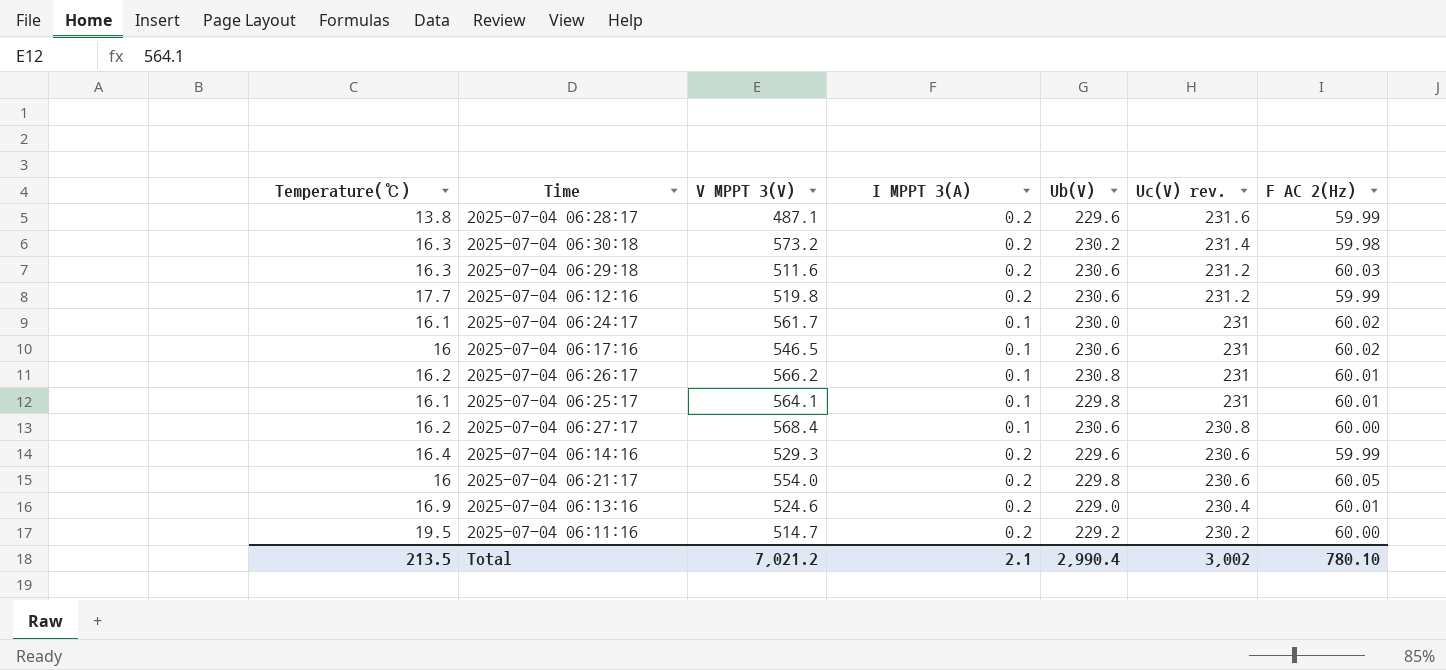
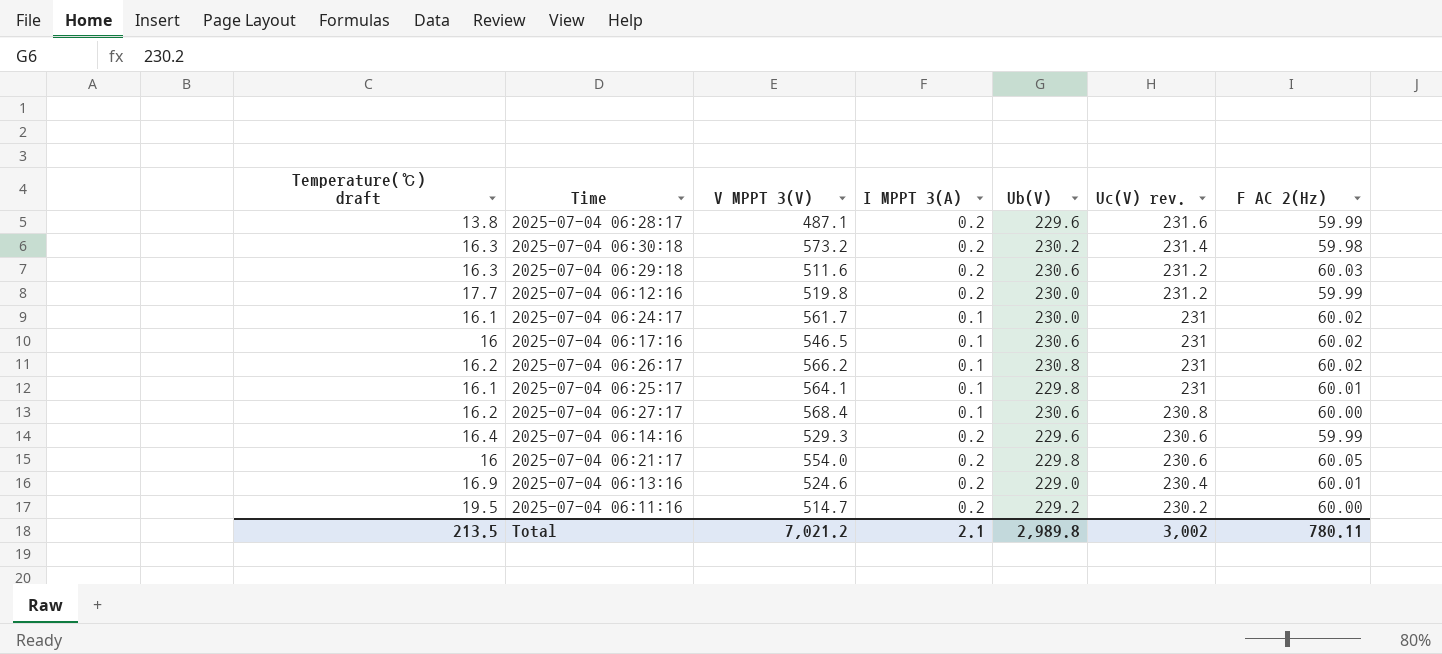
column name: Temperature(℃) -> Temperature(℃) draft
2025-07-04 06:12:16 | Ub(V): 230.6 -> 230.0
2025-07-04 06:26:17 | F AC 2(Hz): 60.01 -> 60.02
Total | Ub(V): 2,990.4 -> 2,989.8
Total | F AC 2(Hz): 780.10 -> 780.11

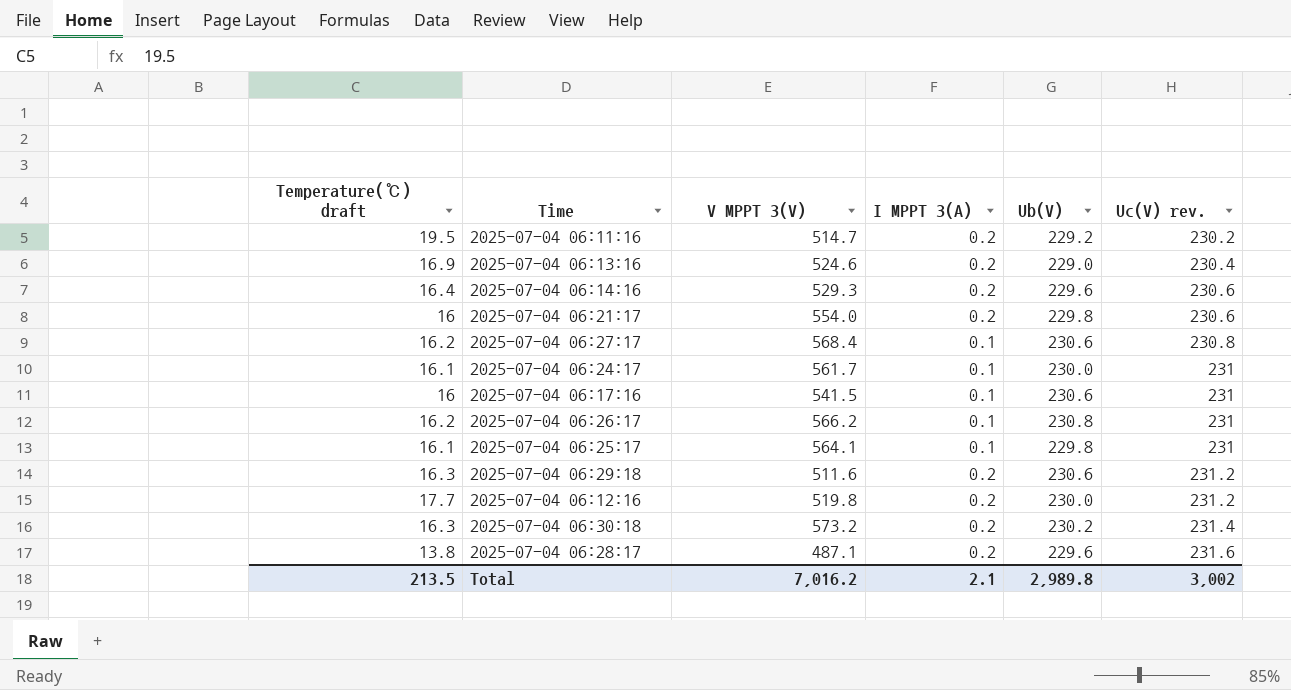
row order: Uc(V) rev. descending -> Uc(V) rev. ascending
column F AC 2(Hz) | position: 7 -> none
2025-07-04 06:17:16 | V MPPT 3(V): 546.5 -> 541.5
Total | V MPPT 3(V): 7,021.2 -> 7,016.2

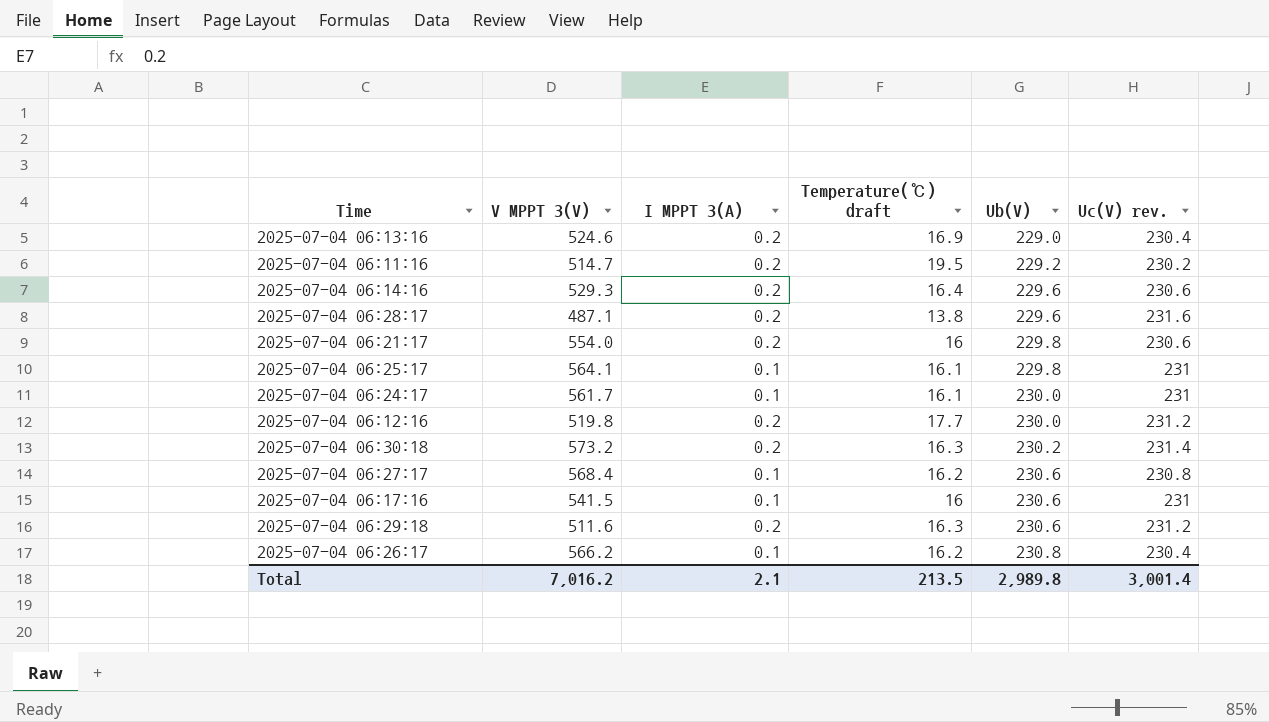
row order: Uc(V) rev. ascending -> Ub(V) ascending
column Temperature(℃) draft | position: 1 -> 4
2025-07-04 06:26:17 | Uc(V) rev.: 231 -> 230.4
Total | Uc(V) rev.: 3,002 -> 3,001.4

